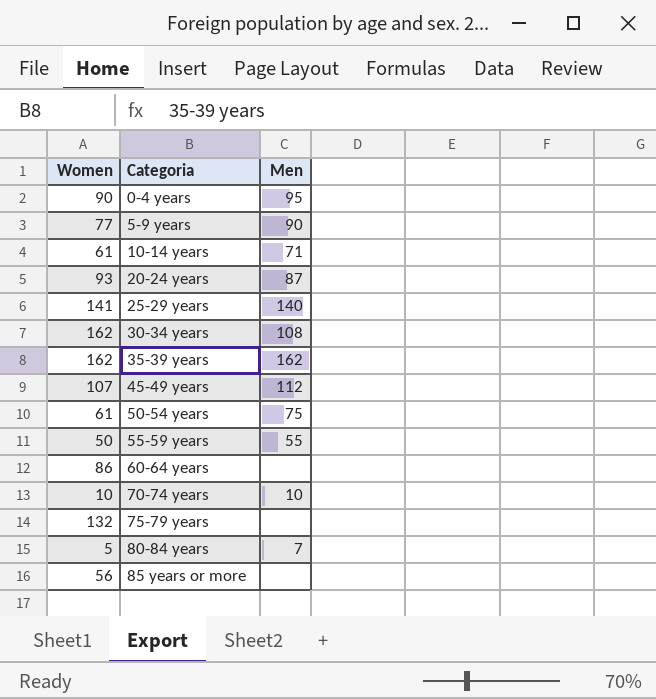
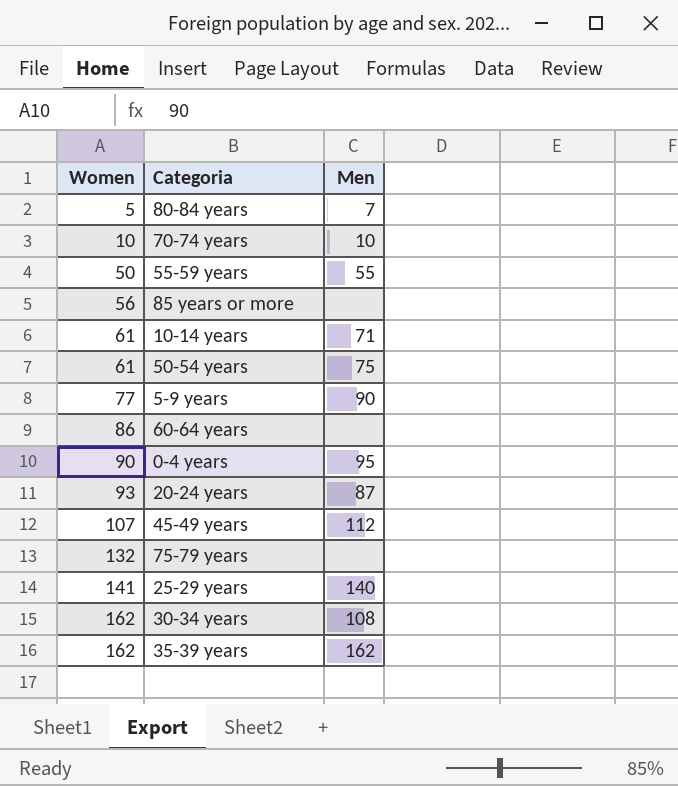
row order: Categoria ascending -> Women ascending

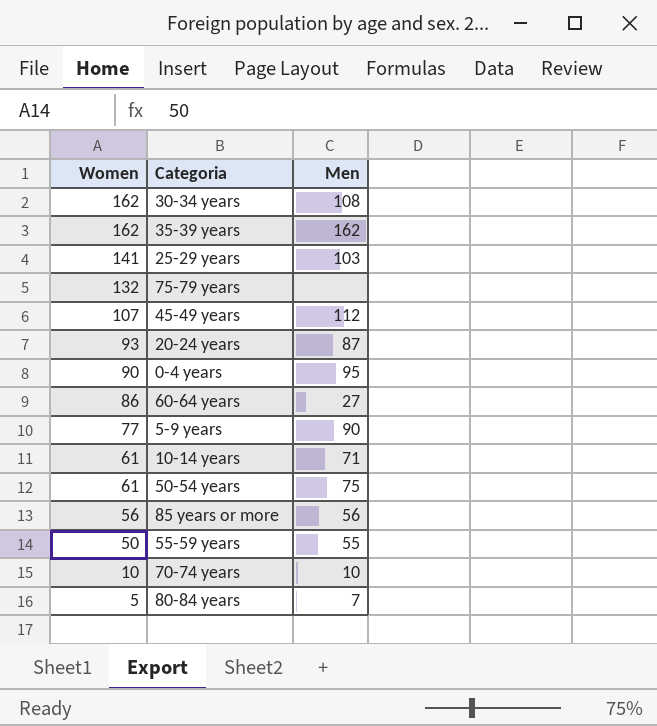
row order: Women ascending -> Women descending
25-29 years | Men: 140 -> 103
60-64 years | Men: none -> 27
85 years or more | Men: none -> 56

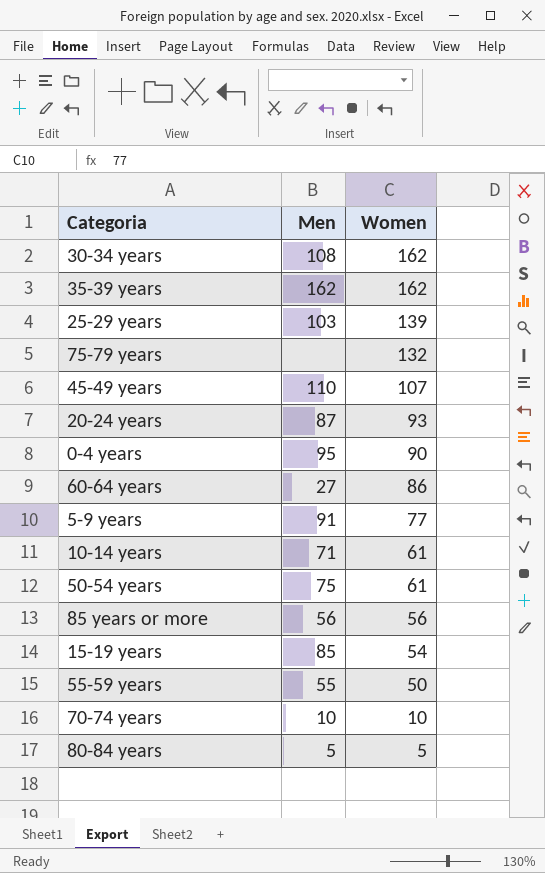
column Women | position: 1 -> 3
25-29 years | Women: 141 -> 139
45-49 years | Men: 112 -> 110
5-9 years | Men: 90 -> 91
row 15-19 years: none -> 85 | 54
80-84 years | Men: 7 -> 5

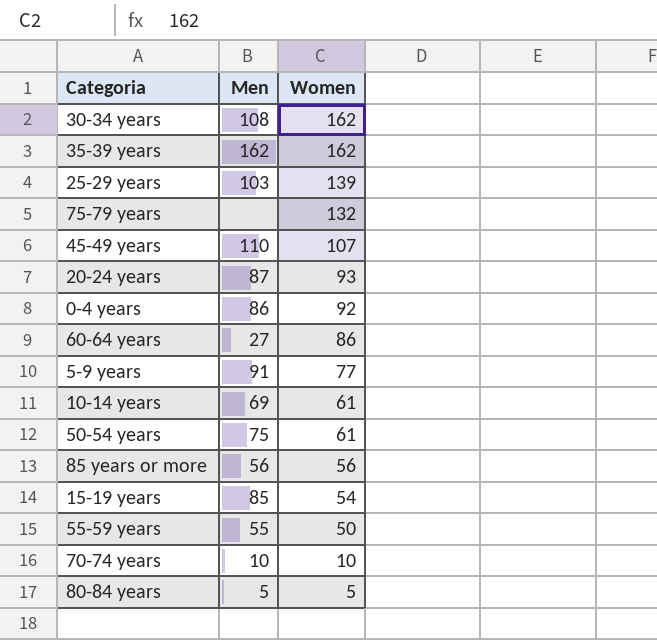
0-4 years | Men: 95 -> 86
0-4 years | Women: 90 -> 92
10-14 years | Men: 71 -> 69

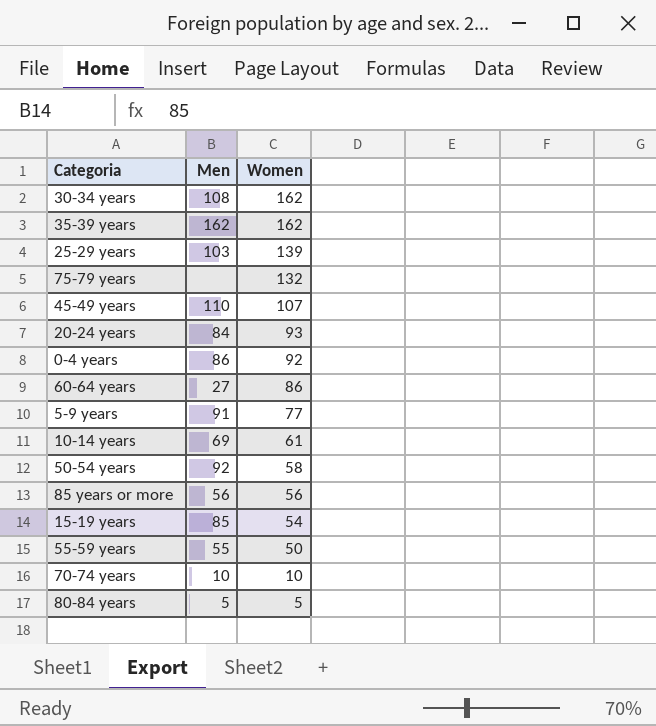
20-24 years | Men: 87 -> 84
50-54 years | Men: 75 -> 92
50-54 years | Women: 61 -> 58

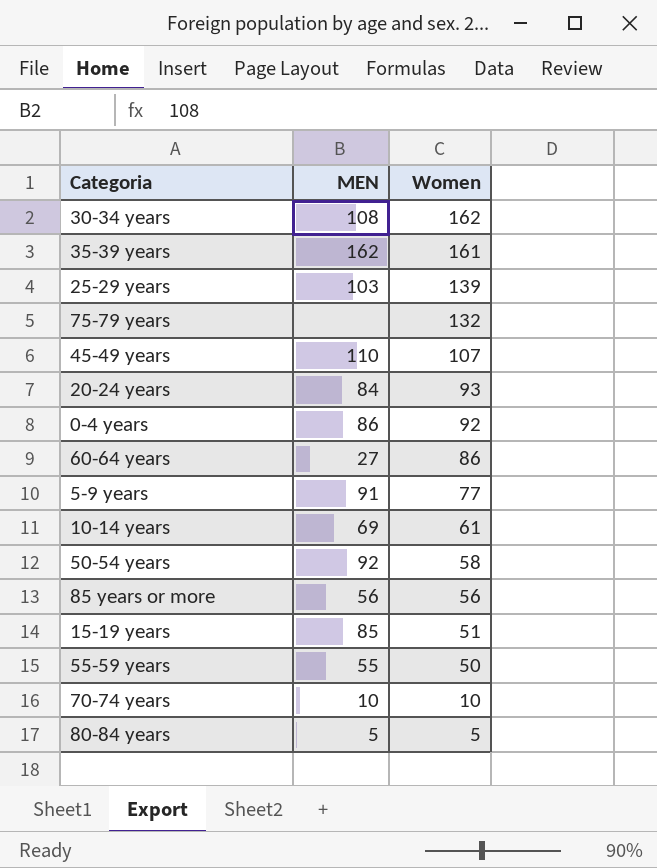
column name: Men -> MEN
35-39 years | Women: 162 -> 161
15-19 years | Women: 54 -> 51

